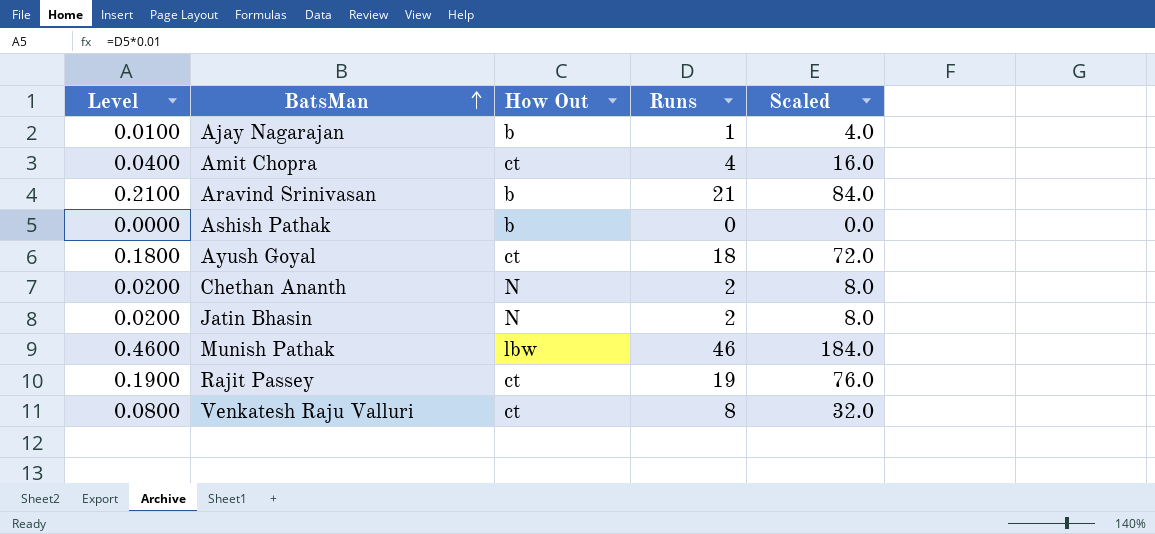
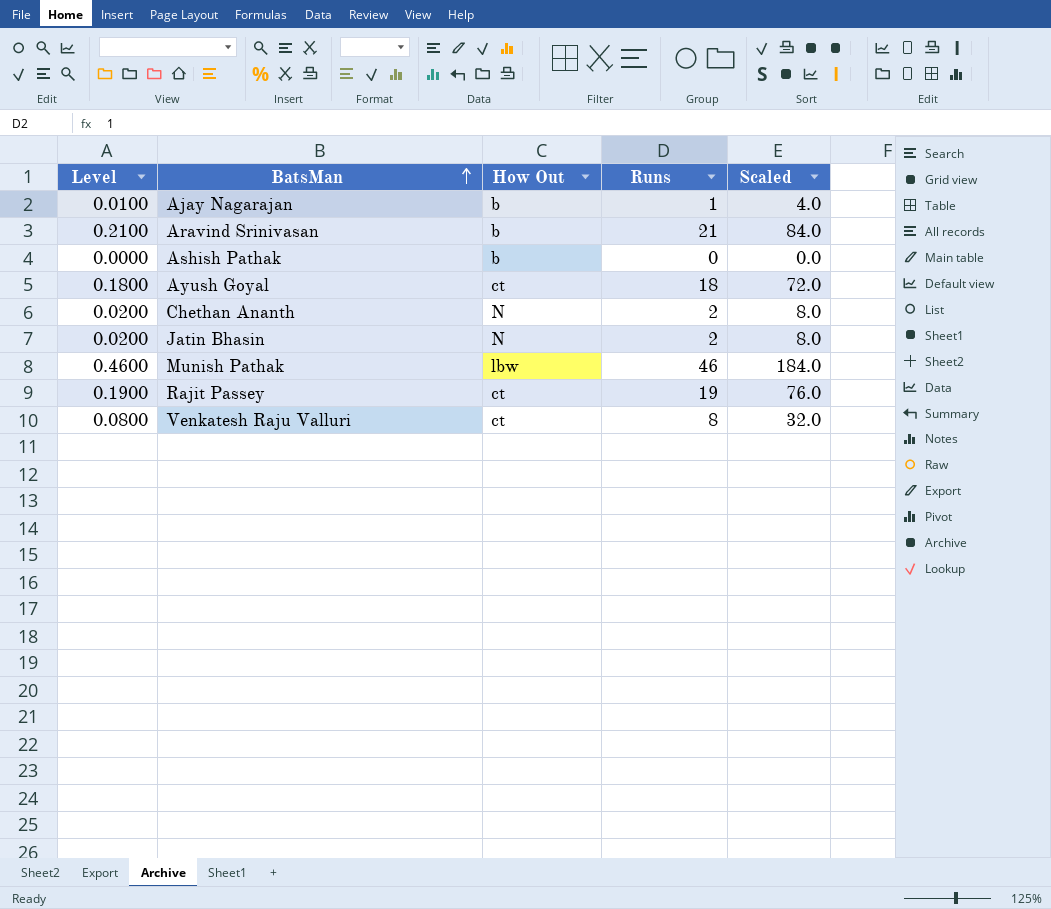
row Amit Chopra: 0.0400 | ct | 4 | 16.0 -> none

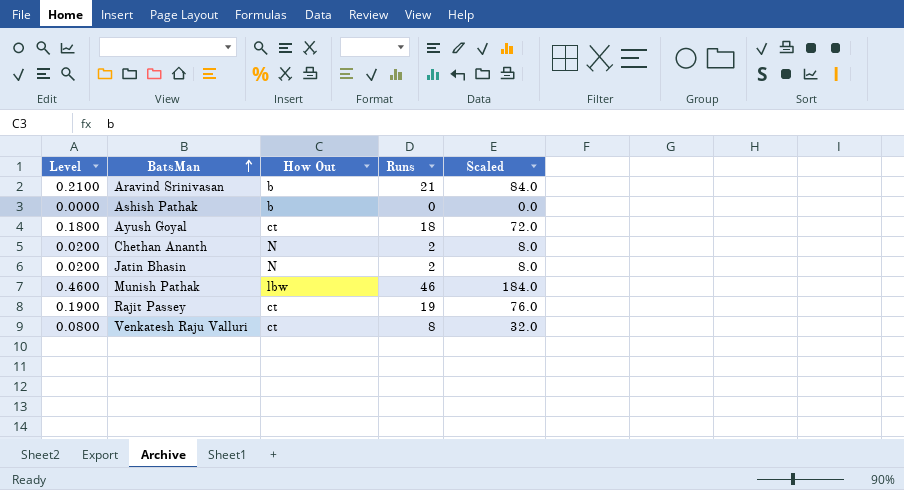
row Ajay Nagarajan: 0.0100 | b | 1 | 4.0 -> none

